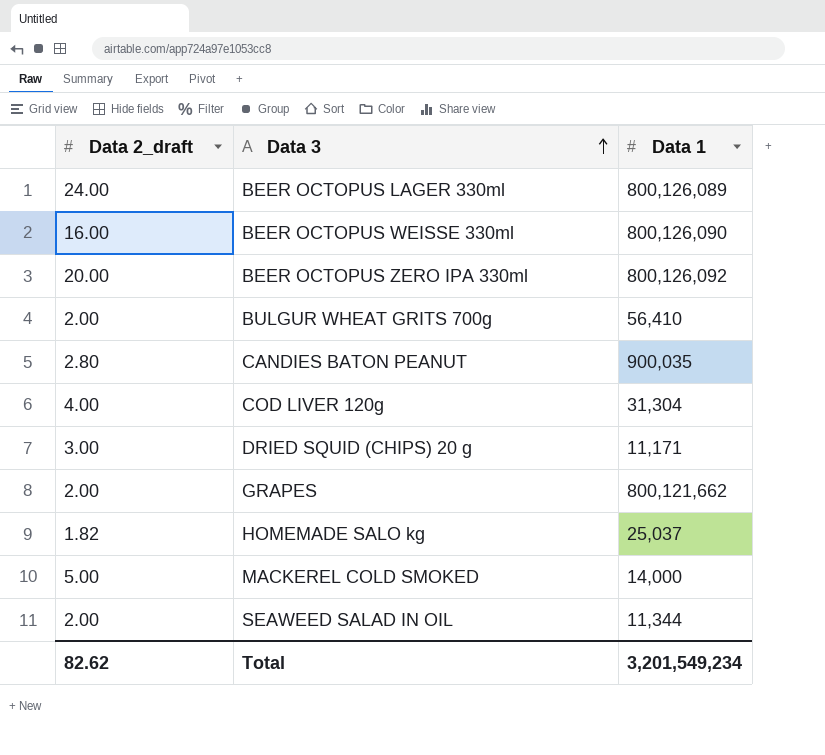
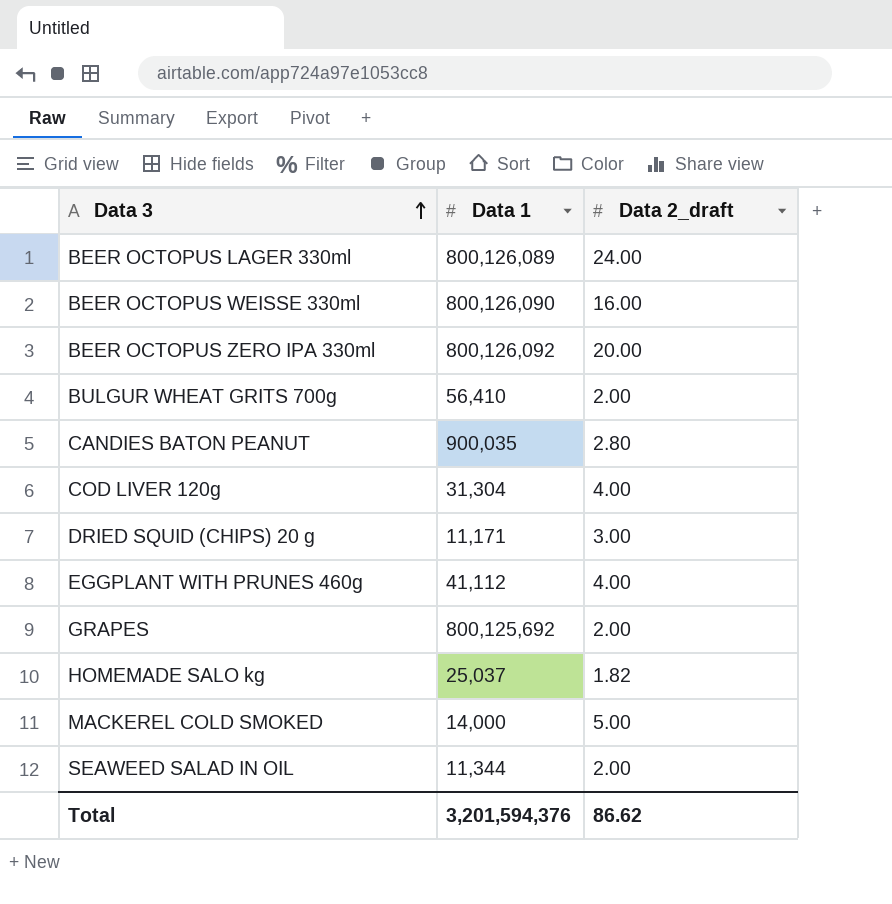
column Data 2_draft | position: 1 -> 3
row EGGPLANT WITH PRUNES 460g: none -> 41,112 | 4.00
GRAPES | Data 1: 800,121,662 -> 800,125,692
Total | Data 1: 3,201,549,234 -> 3,201,594,376
Total | Data 2_draft: 82.62 -> 86.62

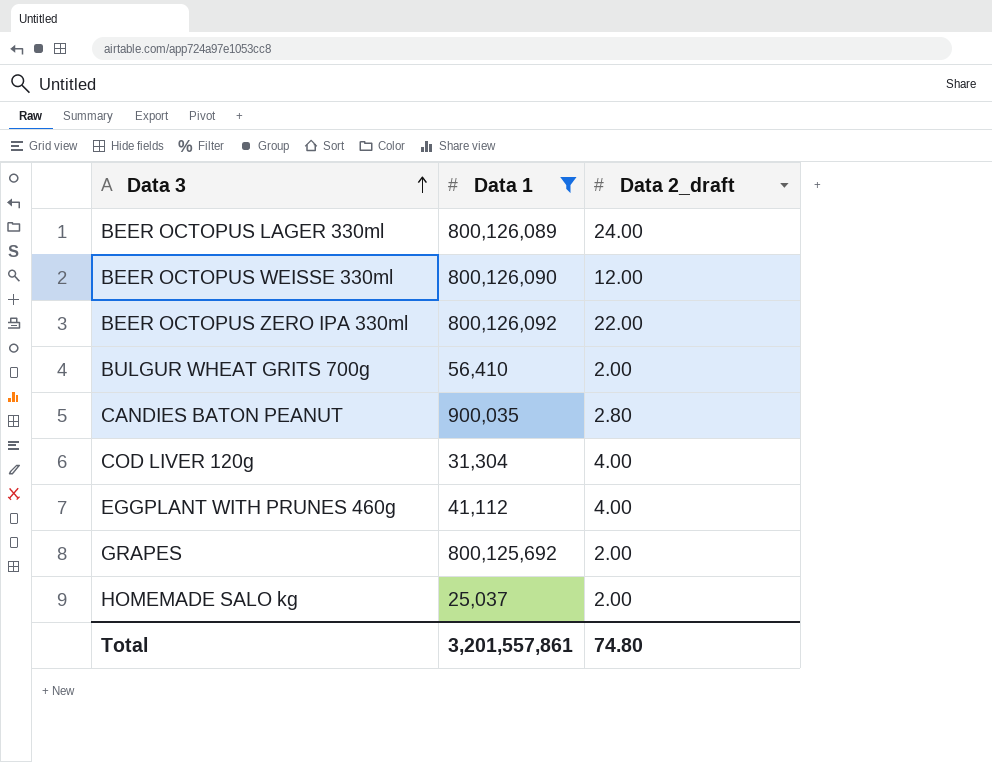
filter: none -> Data 1 >= 25,037
BEER OCTOPUS WEISSE 330ml | Data 2_draft: 16.00 -> 12.00
BEER OCTOPUS ZERO IPA 330ml | Data 2_draft: 20.00 -> 22.00
HOMEMADE SALO kg | Data 2_draft: 1.82 -> 2.00
Total | Data 1: 3,201,594,376 -> 3,201,557,861
Total | Data 2_draft: 86.62 -> 74.80

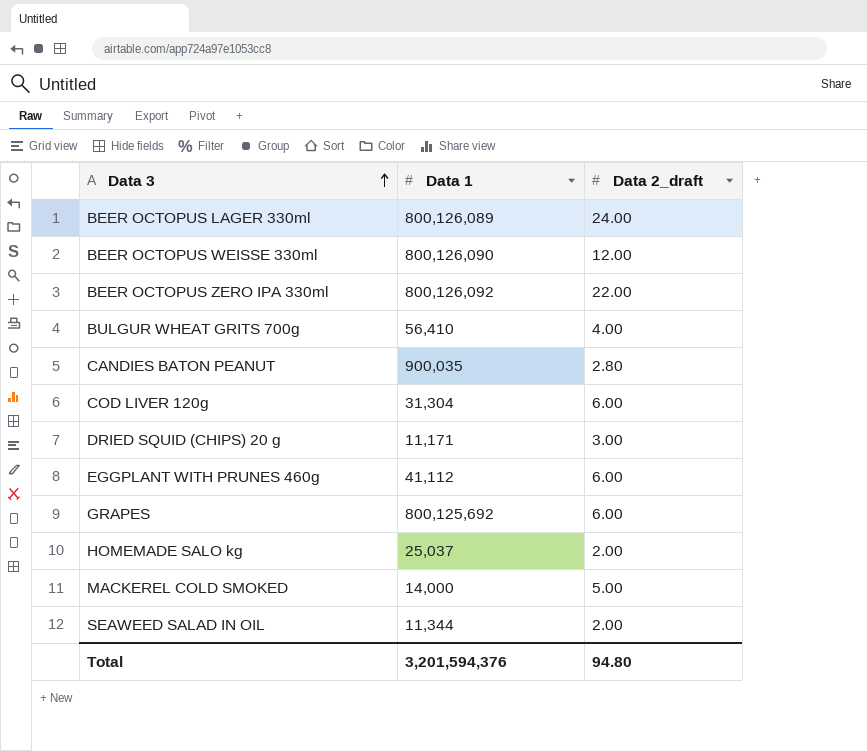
filter: Data 1 >= 25,037 -> none
BULGUR WHEAT GRITS 700g | Data 2_draft: 2.00 -> 4.00
COD LIVER 120g | Data 2_draft: 4.00 -> 6.00
EGGPLANT WITH PRUNES 460g | Data 2_draft: 4.00 -> 6.00
GRAPES | Data 2_draft: 2.00 -> 6.00
Total | Data 1: 3,201,557,861 -> 3,201,594,376
Total | Data 2_draft: 74.80 -> 94.80

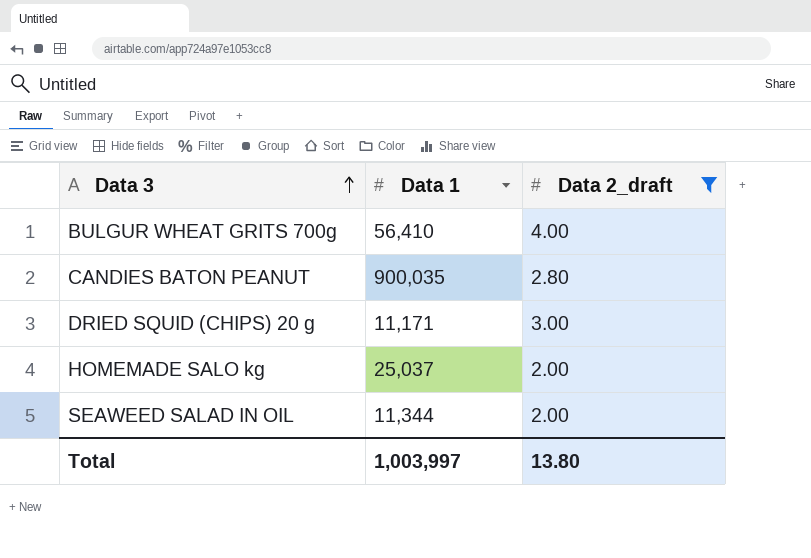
filter: none -> Data 2_draft <= 4.00
Total | Data 1: 3,201,594,376 -> 1,003,997
Total | Data 2_draft: 94.80 -> 13.80

